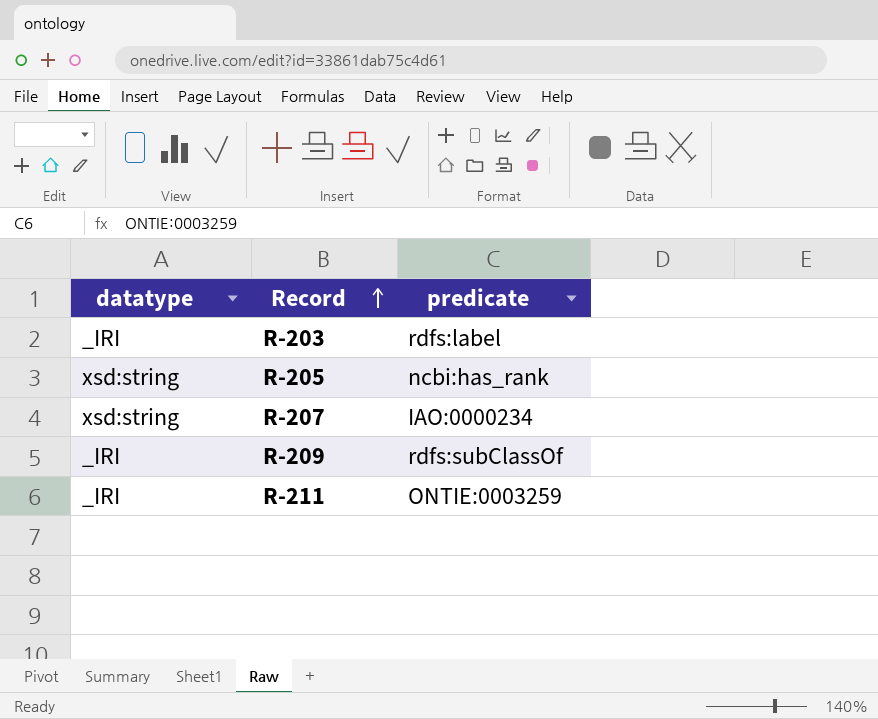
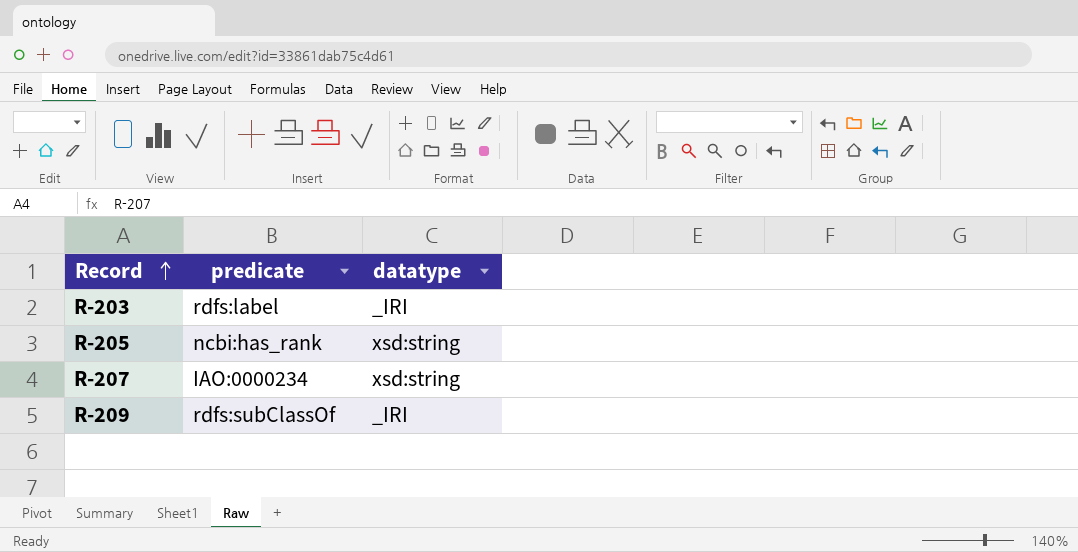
column datatype | position: 1 -> 3
row R-211: _IRI | ONTIE:0003259 -> none

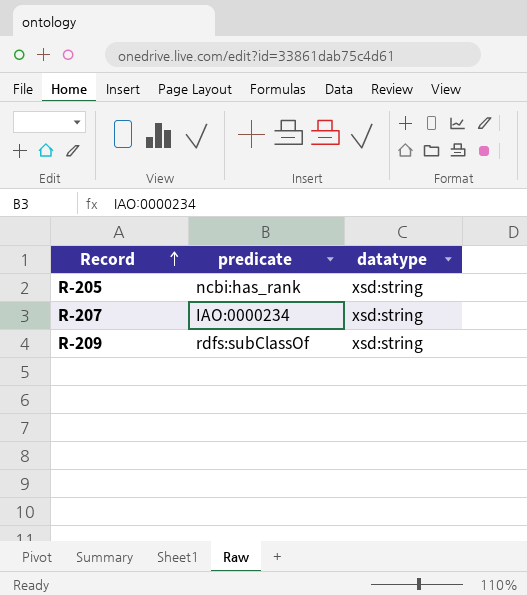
row R-203: rdfs:label | _IRI -> none
R-209 | datatype: _IRI -> xsd:string

